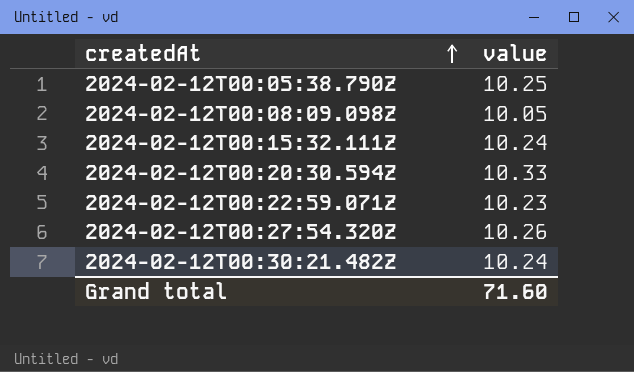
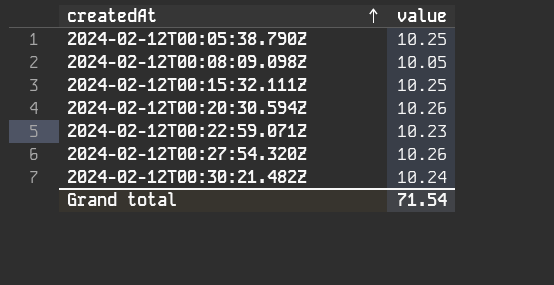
2024-02-12T00:15:32.111Z | value: 10.24 -> 10.25
2024-02-12T00:20:30.594Z | value: 10.33 -> 10.26
Grand total | value: 71.60 -> 71.54

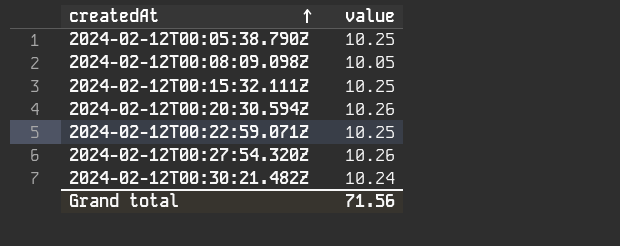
2024-02-12T00:22:59.071Z | value: 10.23 -> 10.25
Grand total | value: 71.54 -> 71.56

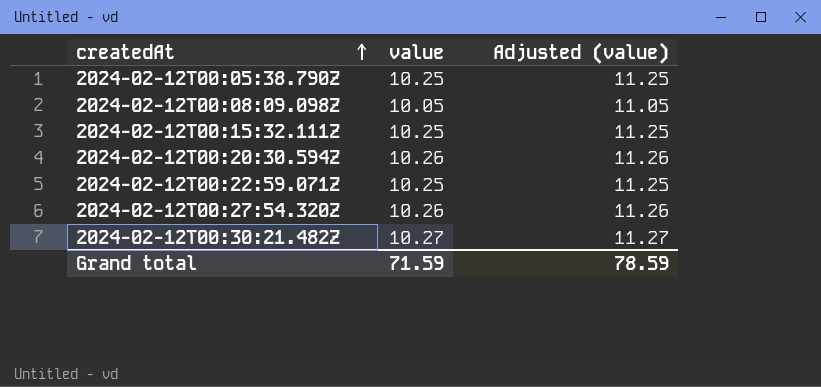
column Adjusted (value) | formula: none -> [value] + 1
2024-02-12T00:30:21.482Z | value: 10.24 -> 10.27
Grand total | value: 71.56 -> 71.59

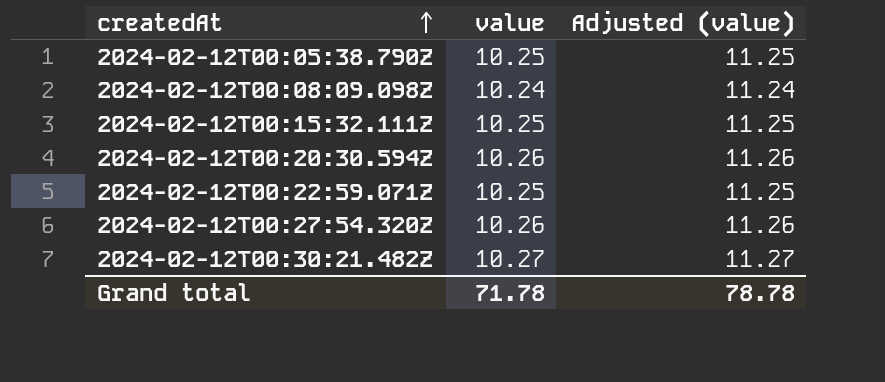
2024-02-12T00:08:09.098Z | value: 10.05 -> 10.24
2024-02-12T00:08:09.098Z | Adjusted (value): 11.05 -> 11.24
Grand total | value: 71.59 -> 71.78
Grand total | Adjusted (value): 78.59 -> 78.78

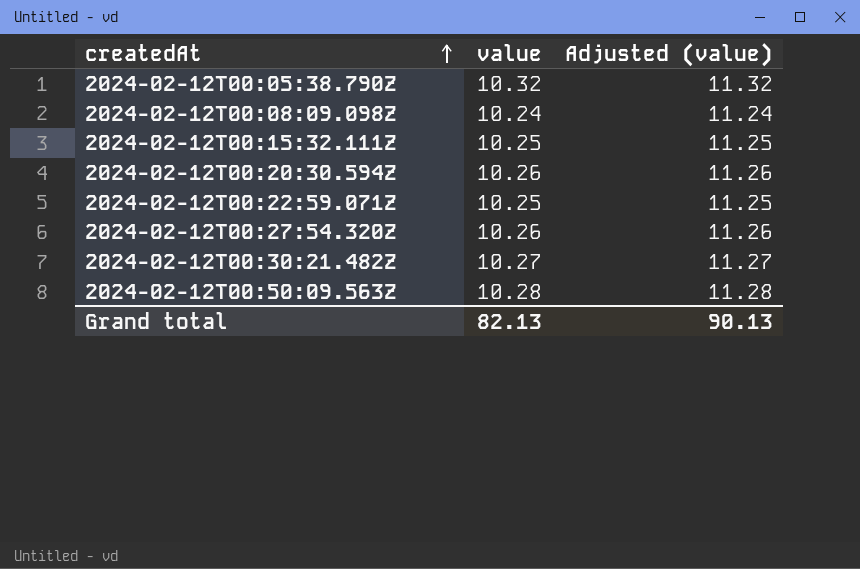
2024-02-12T00:05:38.790Z | value: 10.25 -> 10.32
2024-02-12T00:05:38.790Z | Adjusted (value): 11.25 -> 11.32
row 2024-02-12T00:50:09.563Z: none -> 10.28 | 11.28
Grand total | value: 71.78 -> 82.13
Grand total | Adjusted (value): 78.78 -> 90.13

